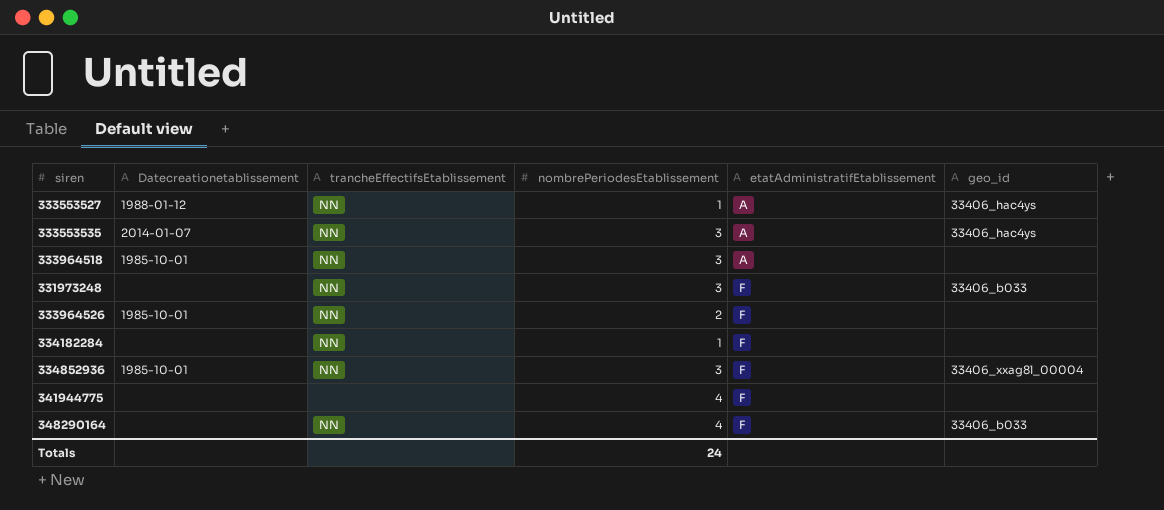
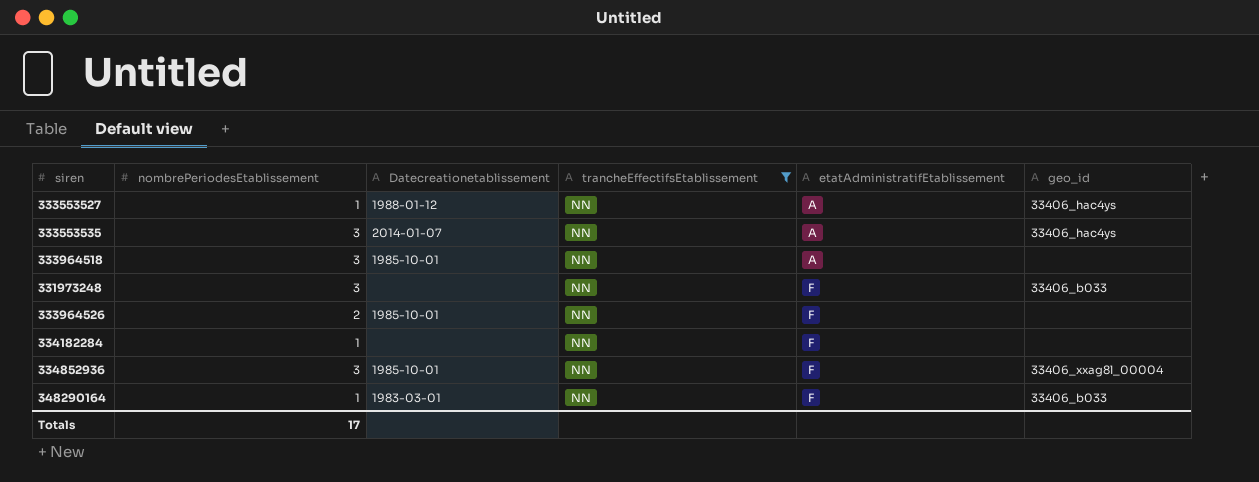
filter: none -> trancheEffectifsEtablissement = NN
column nombrePeriodesEtablissement | position: 4 -> 2
348290164 | nombrePeriodesEtablissement: 4 -> 1
348290164 | Datecreationetablissement: none -> 1983-03-01
Totals | nombrePeriodesEtablissement: 24 -> 17

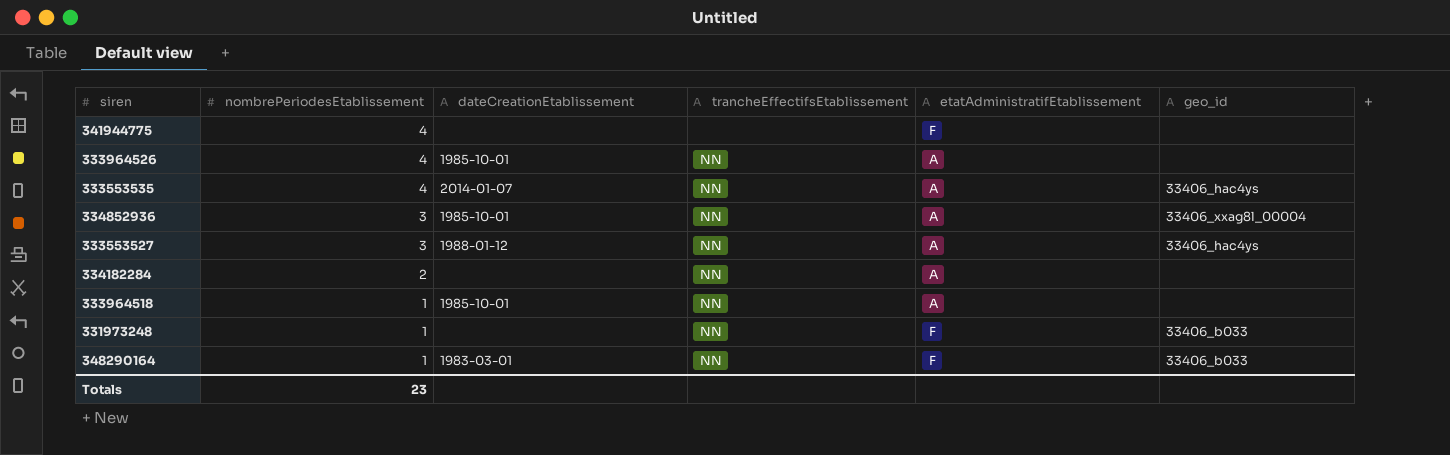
filter: trancheEffectifsEtablissement = NN -> none
row order: etatAdministratifEtablissement ascending -> nombrePeriodesEtablissement descending
column name: Datecreationetablissement -> dateCreationEtablissement
333964526 | nombrePeriodesEtablissement: 2 -> 4
333964526 | etatAdministratifEtablissement: F -> A
333553535 | nombrePeriodesEtablissement: 3 -> 4
334852936 | etatAdministratifEtablissement: F -> A
333553527 | nombrePeriodesEtablissement: 1 -> 3
334182284 | nombrePeriodesEtablissement: 1 -> 2
334182284 | etatAdministratifEtablissement: F -> A
333964518 | nombrePeriodesEtablissement: 3 -> 1
331973248 | nombrePeriodesEtablissement: 3 -> 1
Totals | nombrePeriodesEtablissement: 17 -> 23

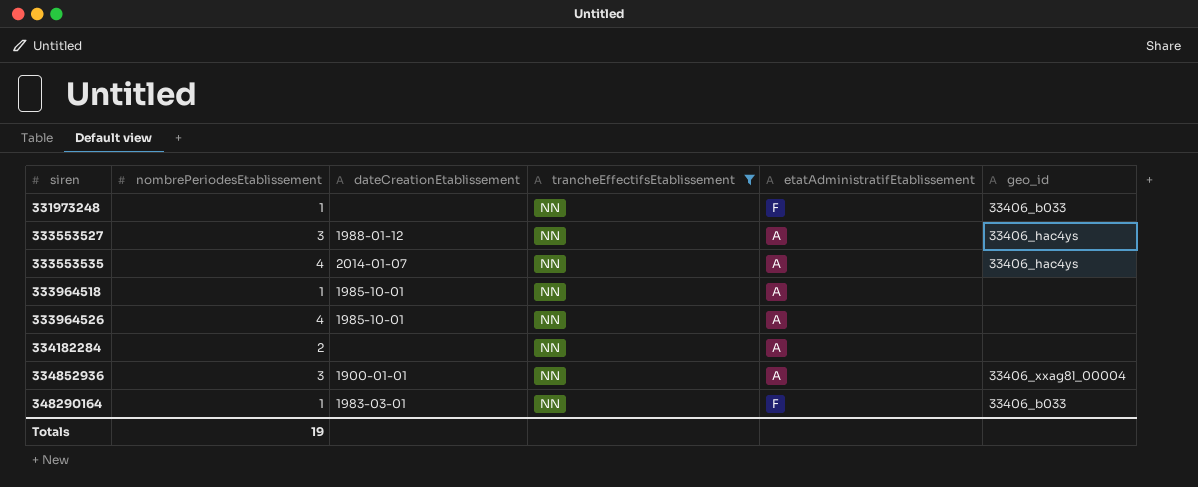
filter: none -> trancheEffectifsEtablissement = NN
row order: nombrePeriodesEtablissement descending -> siren ascending
334852936 | dateCreationEtablissement: 1985-10-01 -> 1900-01-01
Totals | nombrePeriodesEtablissement: 23 -> 19

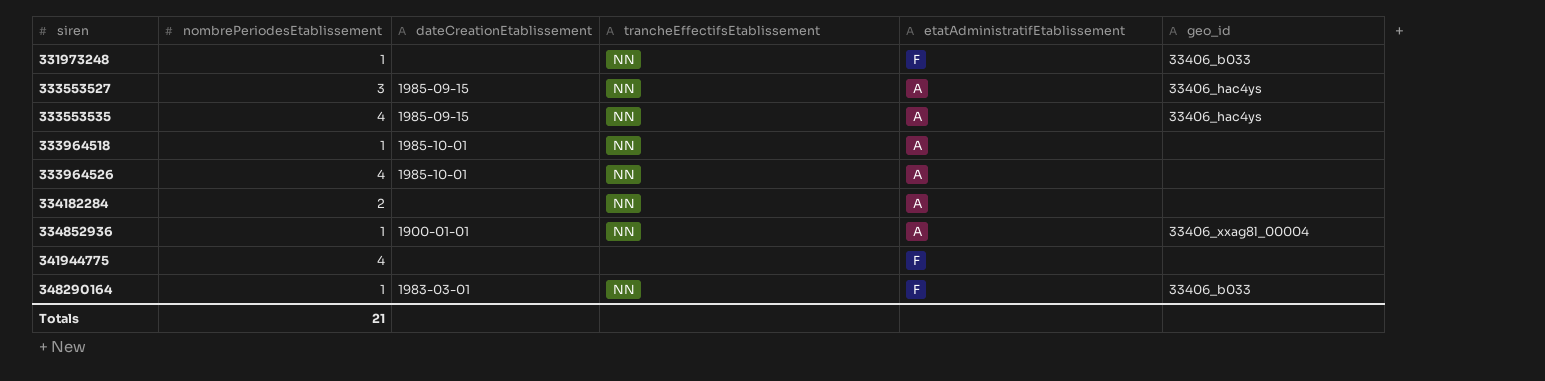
filter: trancheEffectifsEtablissement = NN -> none
333553527 | dateCreationEtablissement: 1988-01-12 -> 1985-09-15
333553535 | dateCreationEtablissement: 2014-01-07 -> 1985-09-15
334852936 | nombrePeriodesEtablissement: 3 -> 1
Totals | nombrePeriodesEtablissement: 19 -> 21

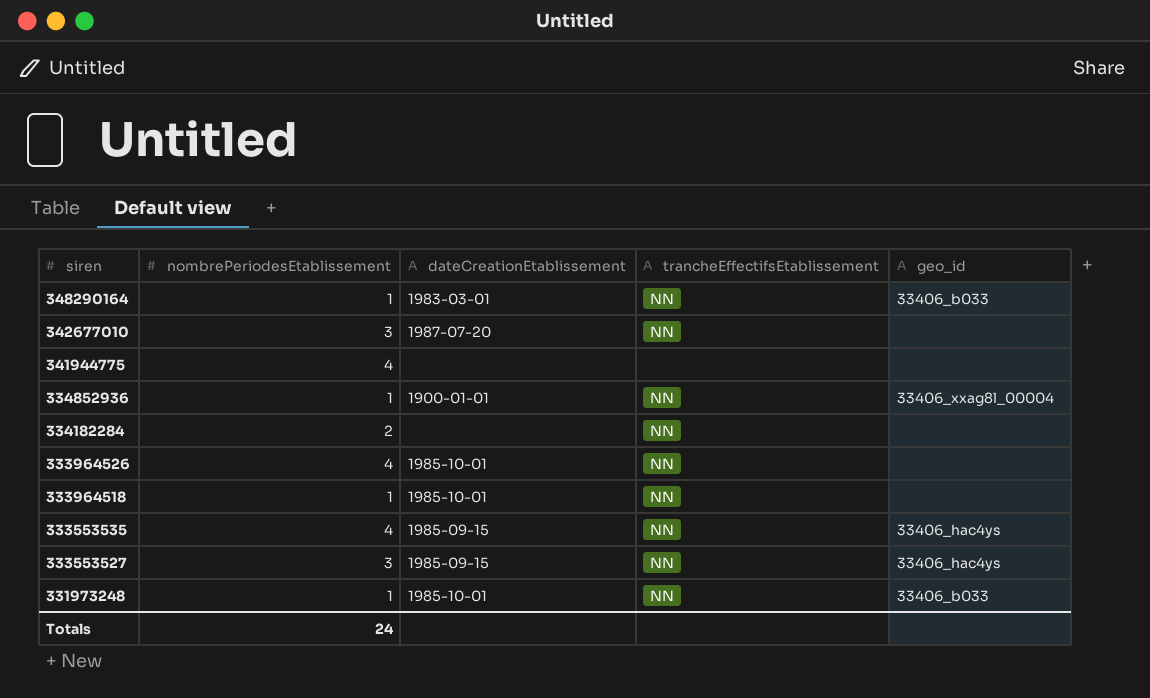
row order: siren ascending -> siren descending
column etatAdministratifEtablissement | position: 5 -> none
row 342677010: none -> 3 | 1987-07-20 | NN | none
331973248 | dateCreationEtablissement: none -> 1985-10-01
Totals | nombrePeriodesEtablissement: 21 -> 24

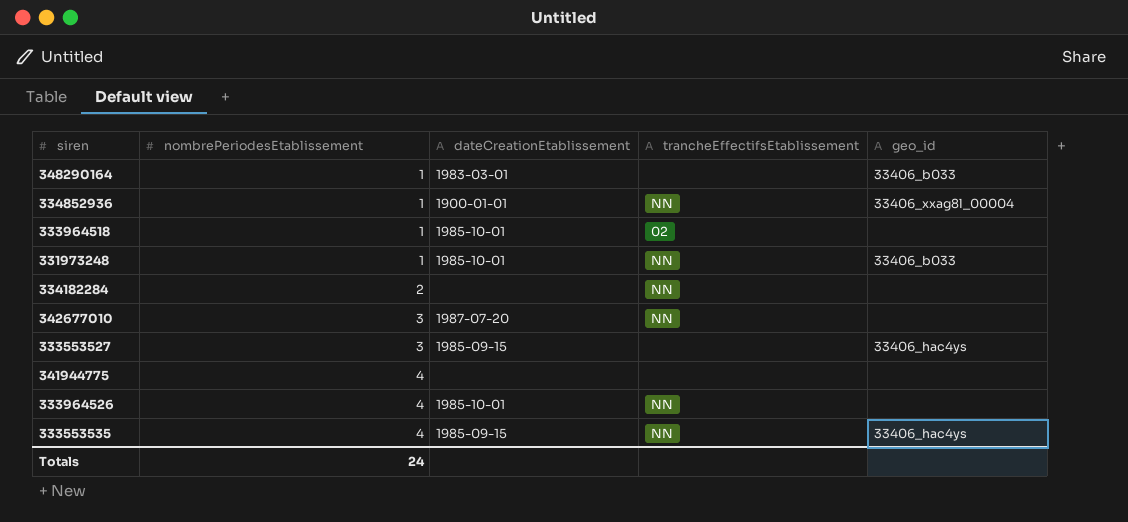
row order: siren descending -> nombrePeriodesEtablissement ascending
348290164 | trancheEffectifsEtablissement: NN -> none
333964518 | trancheEffectifsEtablissement: NN -> 02
333553527 | trancheEffectifsEtablissement: NN -> none

